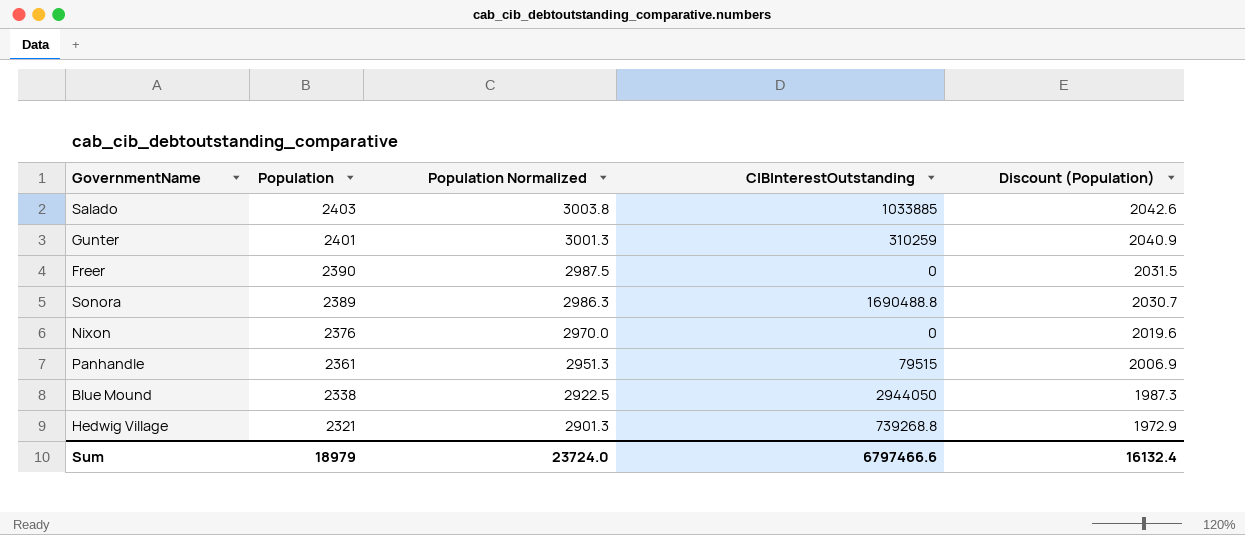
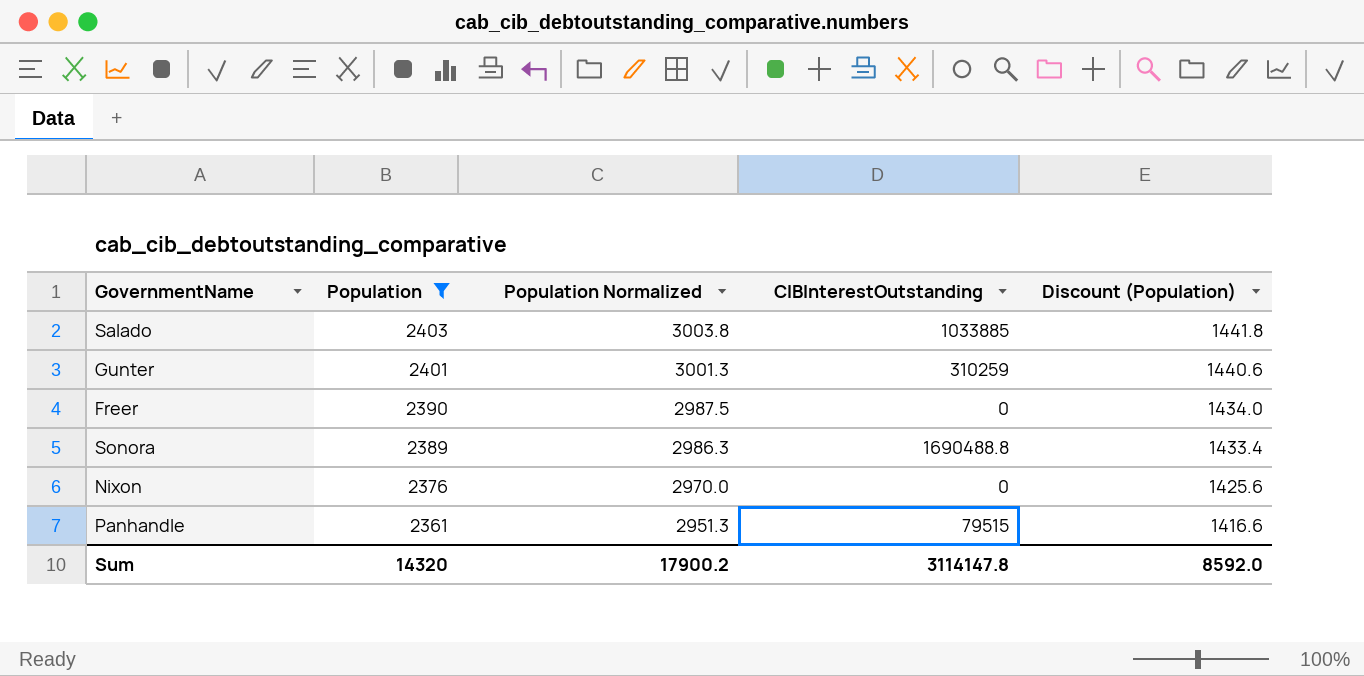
filter: none -> Population >= 2361
column Discount (Population) | formula: [Population] * 0.85 -> [Population] * 0.6
Sum | Population: 18979 -> 14320
Sum | Population Normalized: 23724.0 -> 17900.2
Sum | CIBInterestOutstanding: 6797466.6 -> 3114147.8
Sum | Discount (Population): 16132.4 -> 8592.0

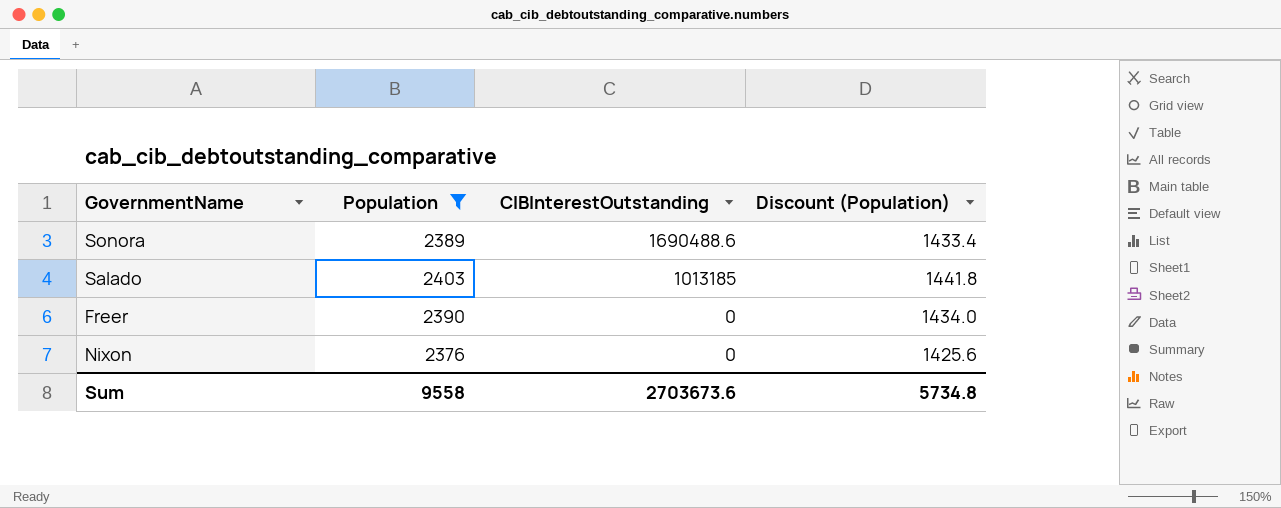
row order: Population descending -> CIBInterestOutstanding descending
column Population Normalized | formula: [Population] * 1.25 -> none
row Gunter: 2401 | 3001.3 | 310259 | 1440.6 -> none
row Panhandle: 2361 | 2951.3 | 79515 | 1416.6 -> none
Sonora | CIBInterestOutstanding: 1690488.8 -> 1690488.6
Salado | CIBInterestOutstanding: 1033885 -> 1013185
Sum | Population: 14320 -> 9558
Sum | CIBInterestOutstanding: 3114147.8 -> 2703673.6
Sum | Discount (Population): 8592.0 -> 5734.8

